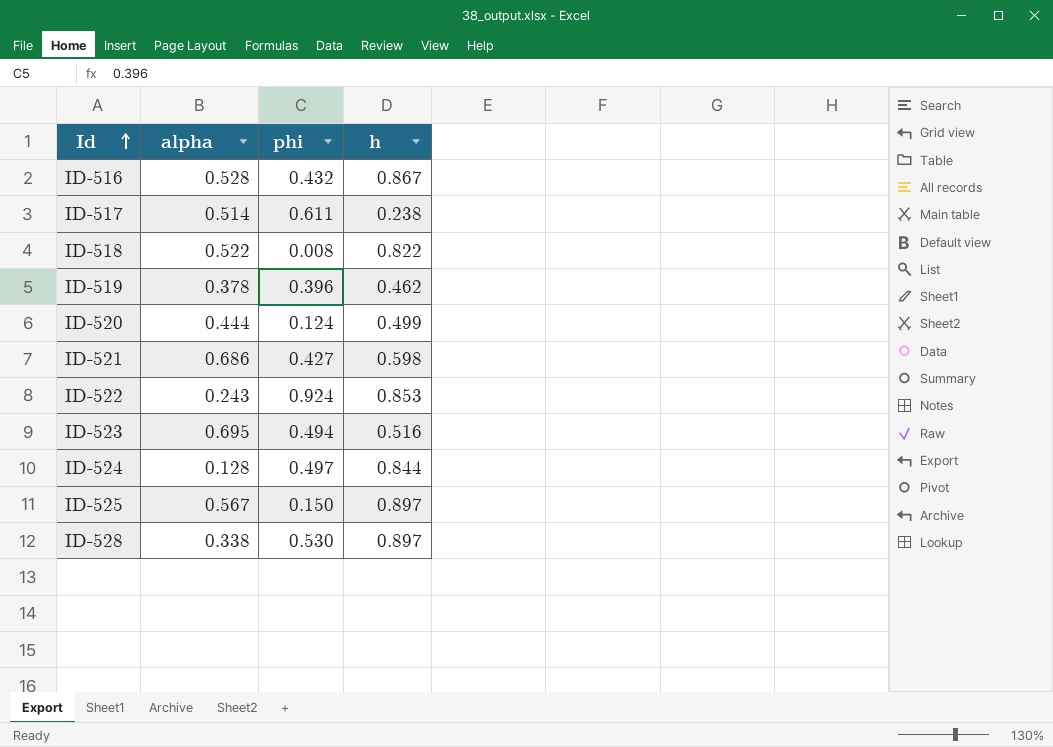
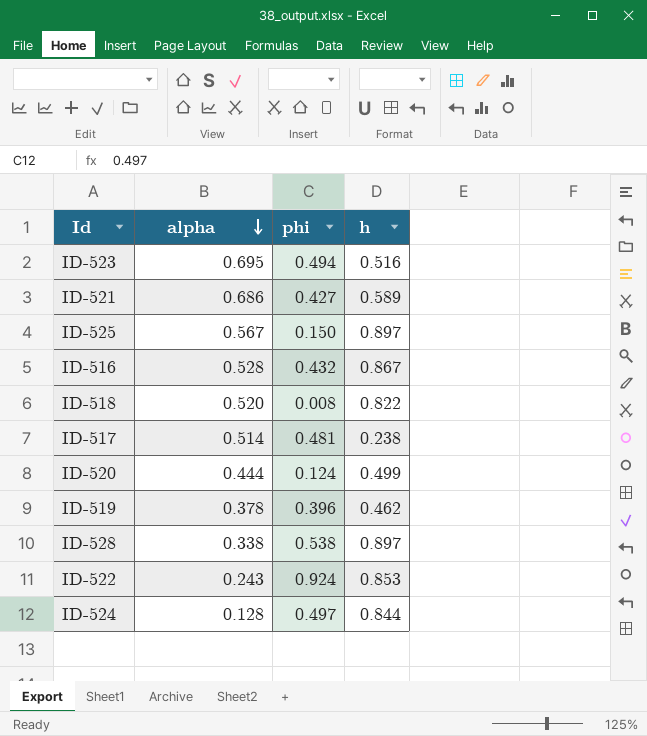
row order: Id ascending -> alpha descending
ID-521 | h: 0.598 -> 0.589
ID-518 | alpha: 0.522 -> 0.520
ID-517 | phi: 0.611 -> 0.481
ID-528 | phi: 0.530 -> 0.538

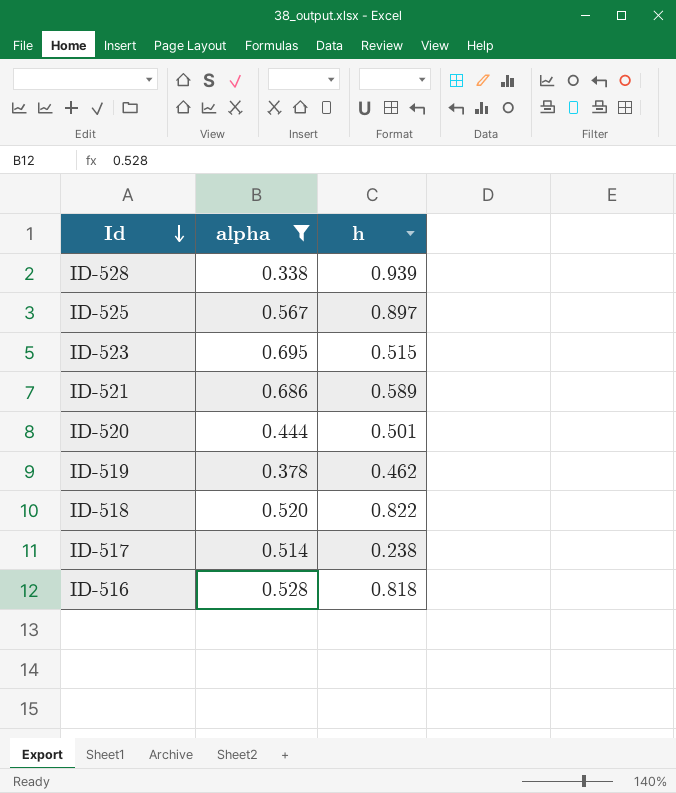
filter: none -> alpha >= 0.338
row order: alpha descending -> Id descending
column phi | position: 3 -> none
ID-528 | h: 0.897 -> 0.939
ID-523 | h: 0.516 -> 0.515
ID-520 | h: 0.499 -> 0.501
ID-516 | h: 0.867 -> 0.818

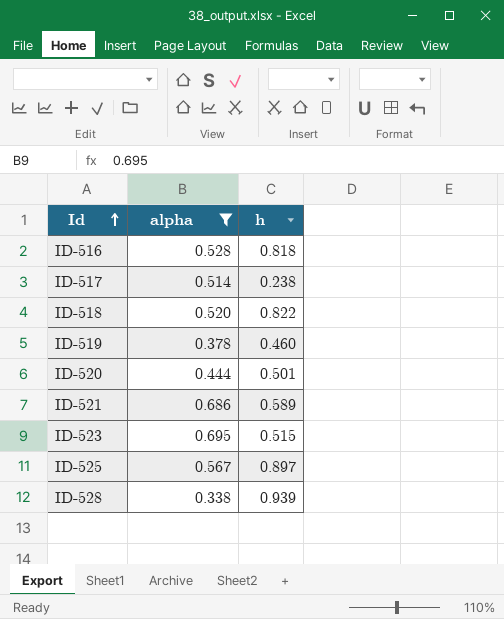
row order: Id descending -> Id ascending
ID-519 | h: 0.462 -> 0.460

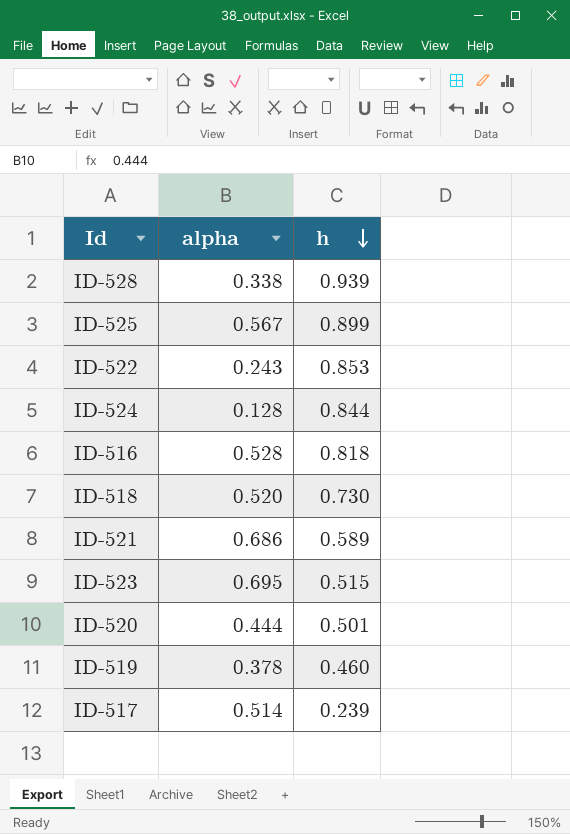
filter: alpha >= 0.338 -> none
row order: Id ascending -> h descending
ID-525 | h: 0.897 -> 0.899
ID-518 | h: 0.822 -> 0.730
ID-517 | h: 0.238 -> 0.239

